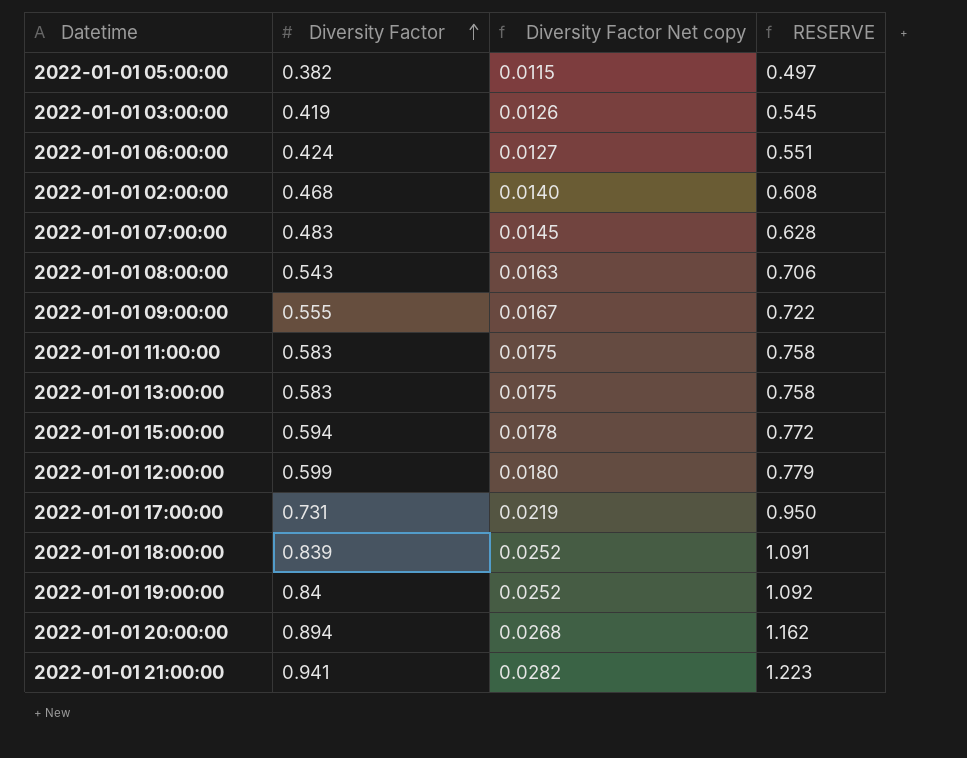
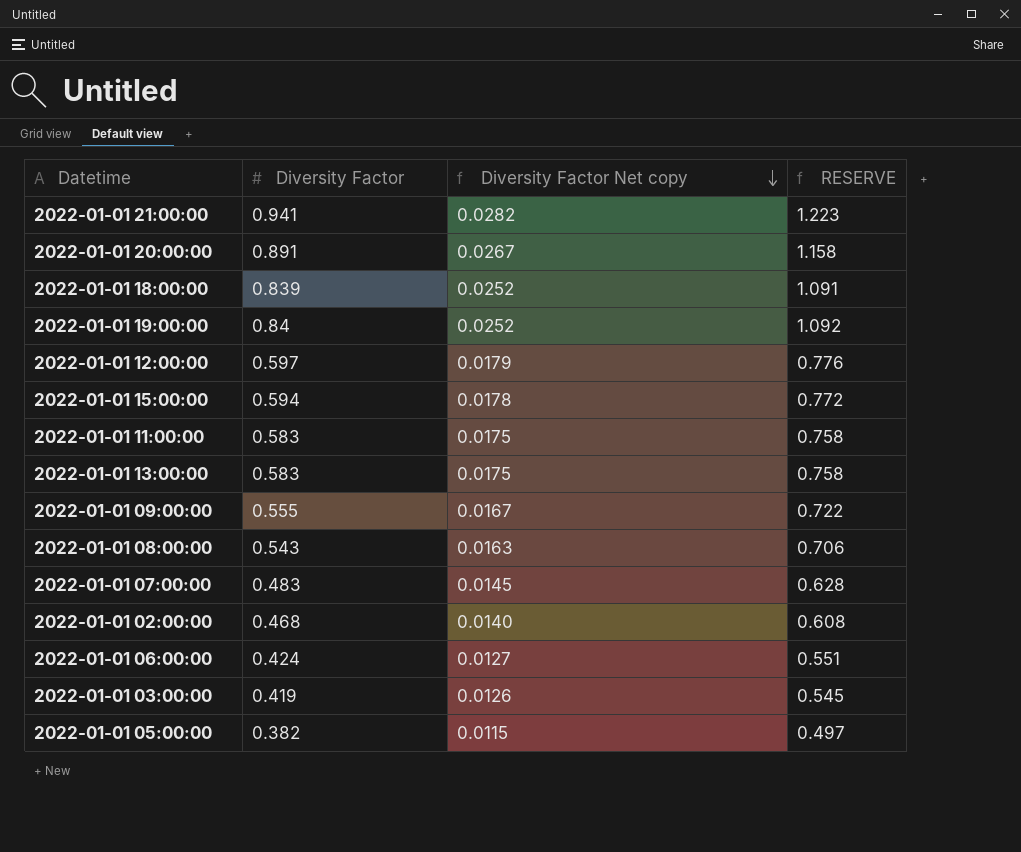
row order: Diversity Factor ascending -> Diversity Factor Net copy descending
row 2022-01-01 17:00:00: 0.731 | 0.0219 | 0.950 -> none
2022-01-01 20:00:00 | Diversity Factor: 0.894 -> 0.891
2022-01-01 20:00:00 | Diversity Factor Net copy: 0.0268 -> 0.0267
2022-01-01 20:00:00 | RESERVE: 1.162 -> 1.158
2022-01-01 12:00:00 | Diversity Factor: 0.599 -> 0.597
2022-01-01 12:00:00 | Diversity Factor Net copy: 0.0180 -> 0.0179
2022-01-01 12:00:00 | RESERVE: 0.779 -> 0.776

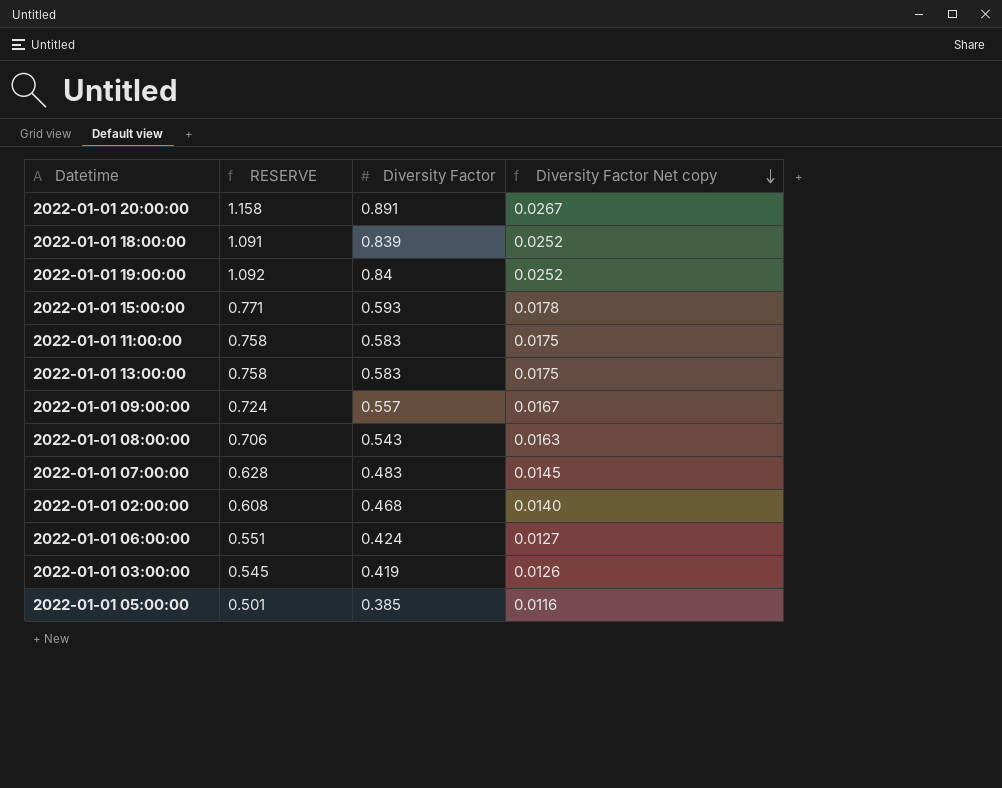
column RESERVE | position: 4 -> 2
row 2022-01-01 21:00:00: 0.941 | 0.0282 | 1.223 -> none
row 2022-01-01 12:00:00: 0.597 | 0.0179 | 0.776 -> none
2022-01-01 15:00:00 | RESERVE: 0.772 -> 0.771
2022-01-01 15:00:00 | Diversity Factor: 0.594 -> 0.593
2022-01-01 09:00:00 | RESERVE: 0.722 -> 0.724
2022-01-01 09:00:00 | Diversity Factor: 0.555 -> 0.557
2022-01-01 05:00:00 | RESERVE: 0.497 -> 0.501
2022-01-01 05:00:00 | Diversity Factor: 0.382 -> 0.385
2022-01-01 05:00:00 | Diversity Factor Net copy: 0.0115 -> 0.0116

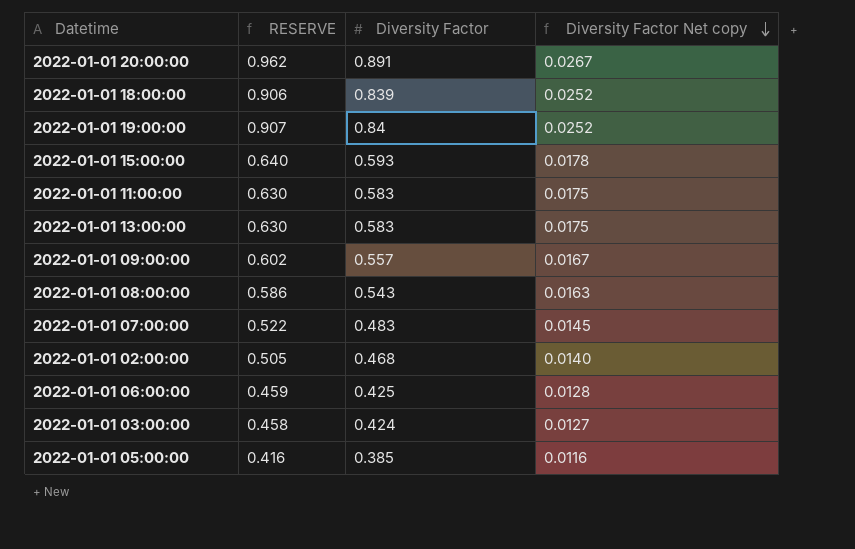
column RESERVE | formula: [Diversity Factor] * 1.3 -> [Diversity Factor] * 1.08
2022-01-01 06:00:00 | Diversity Factor: 0.424 -> 0.425
2022-01-01 06:00:00 | Diversity Factor Net copy: 0.0127 -> 0.0128
2022-01-01 03:00:00 | Diversity Factor: 0.419 -> 0.424
2022-01-01 03:00:00 | Diversity Factor Net copy: 0.0126 -> 0.0127

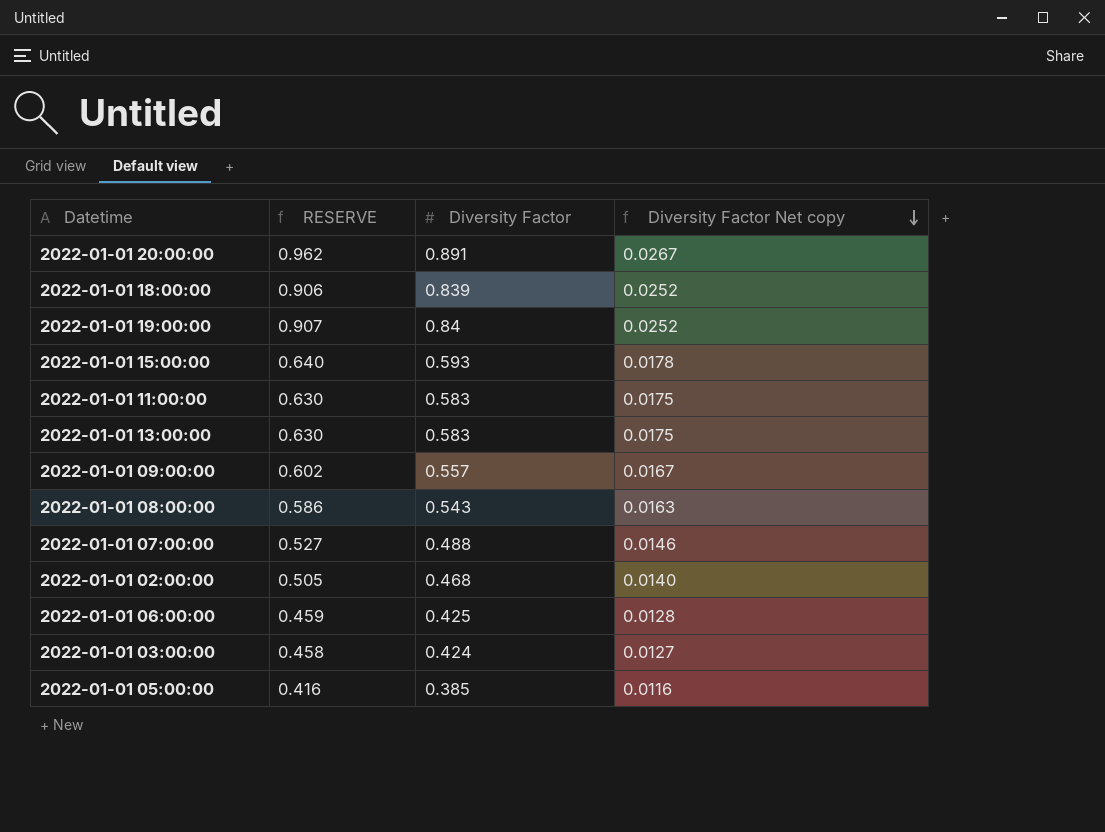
2022-01-01 07:00:00 | RESERVE: 0.522 -> 0.527
2022-01-01 07:00:00 | Diversity Factor: 0.483 -> 0.488
2022-01-01 07:00:00 | Diversity Factor Net copy: 0.0145 -> 0.0146

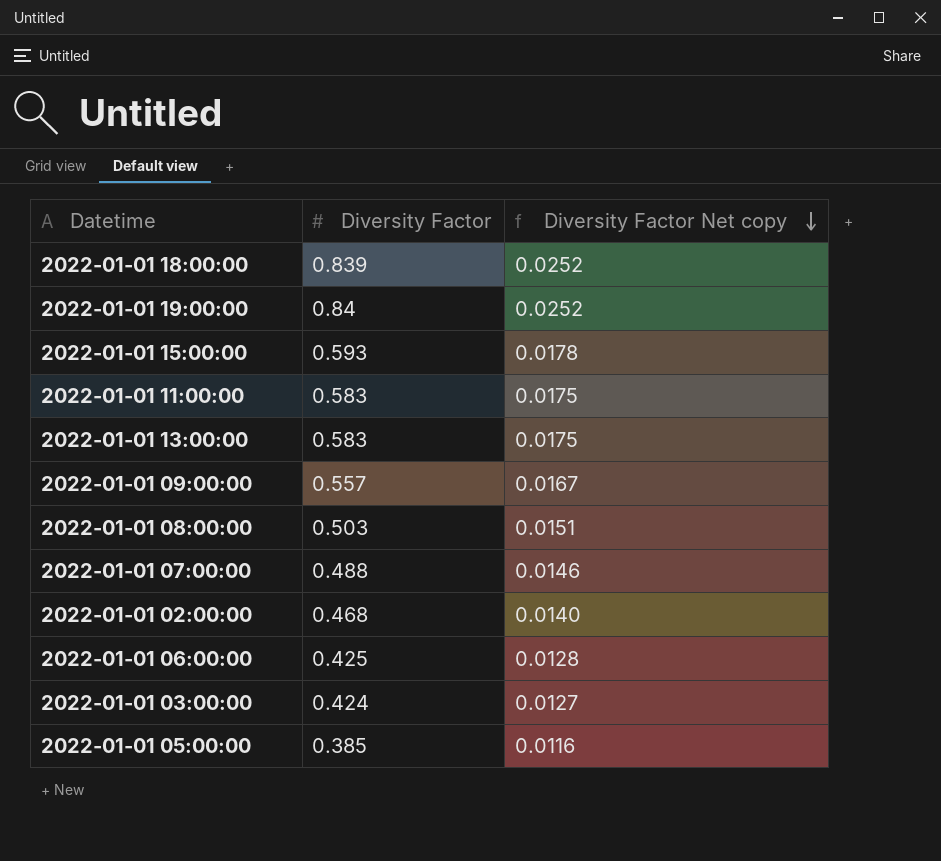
column RESERVE | formula: [Diversity Factor] * 1.08 -> none
row 2022-01-01 20:00:00: 0.962 | 0.891 | 0.0267 -> none
2022-01-01 08:00:00 | Diversity Factor: 0.543 -> 0.503
2022-01-01 08:00:00 | Diversity Factor Net copy: 0.0163 -> 0.0151

